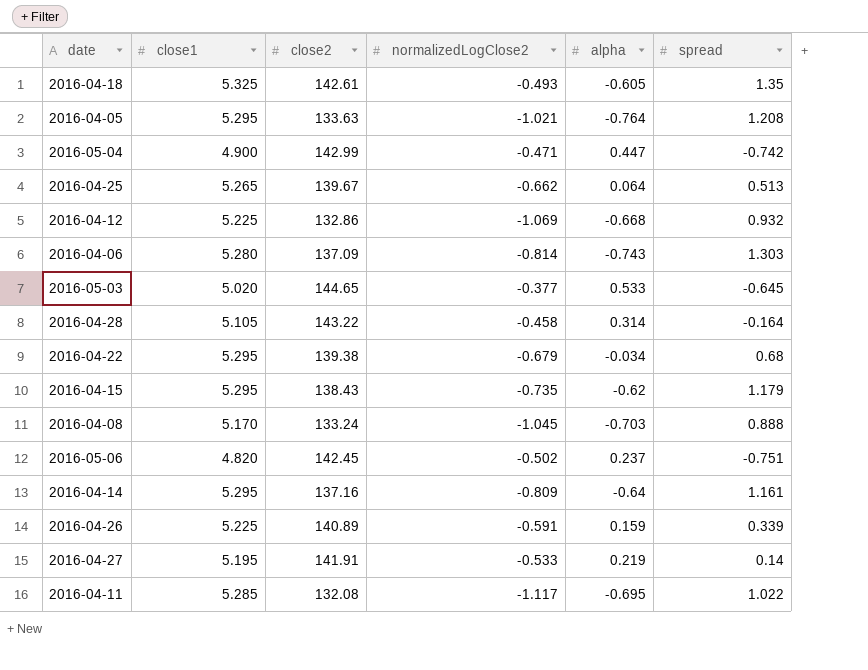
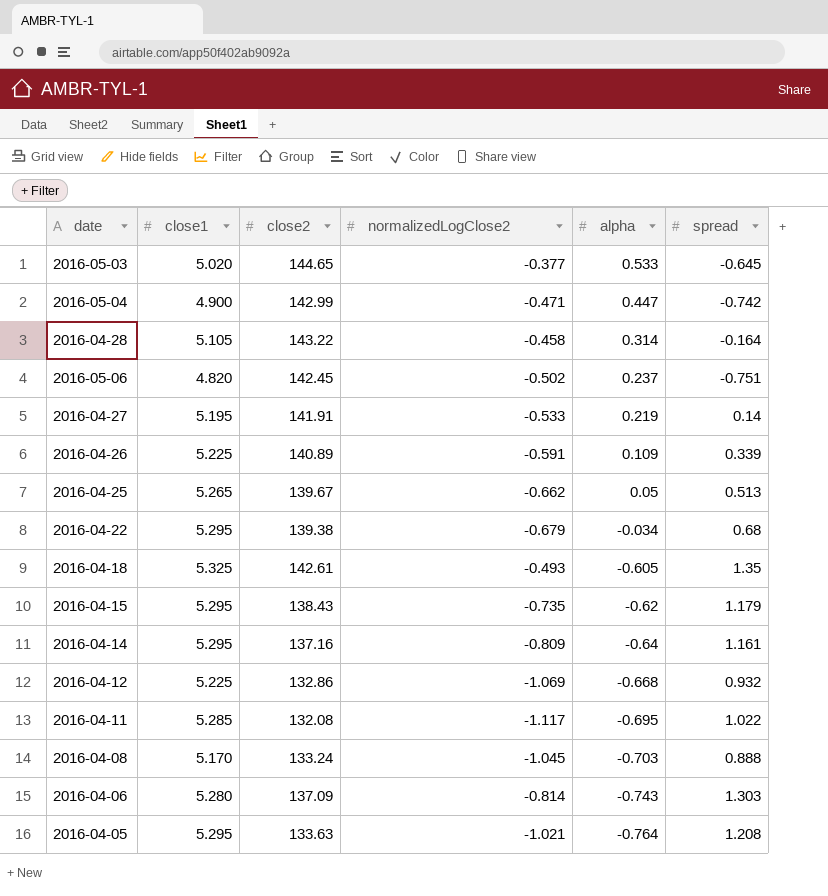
row order: none -> alpha descending
2016-04-26 | alpha: 0.159 -> 0.109
2016-04-25 | alpha: 0.064 -> 0.05

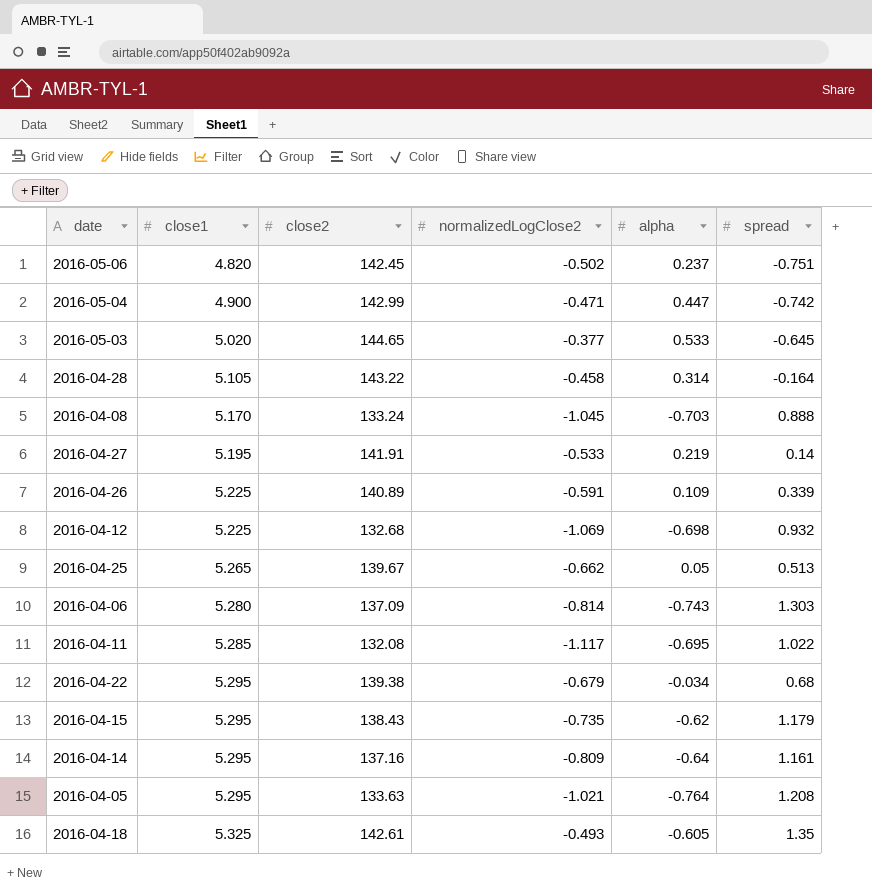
row order: alpha descending -> close1 ascending
2016-04-12 | close2: 132.86 -> 132.68
2016-04-12 | alpha: -0.668 -> -0.698

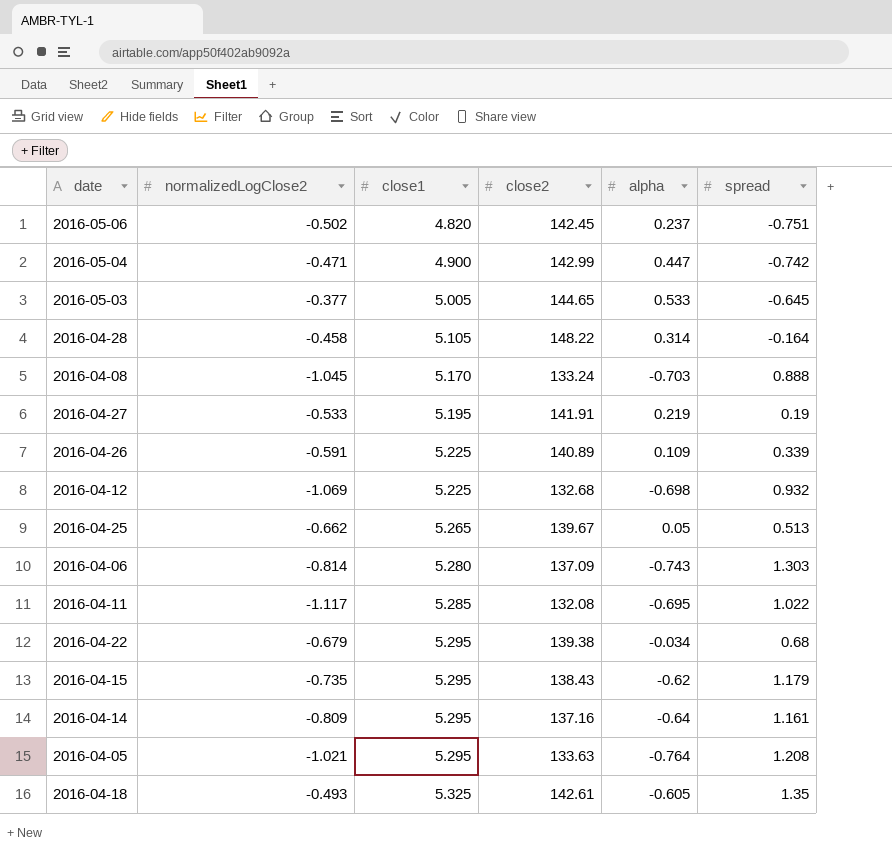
column normalizedLogClose2 | position: 4 -> 2
2016-05-03 | close1: 5.020 -> 5.005
2016-04-28 | close2: 143.22 -> 148.22
2016-04-27 | spread: 0.14 -> 0.19

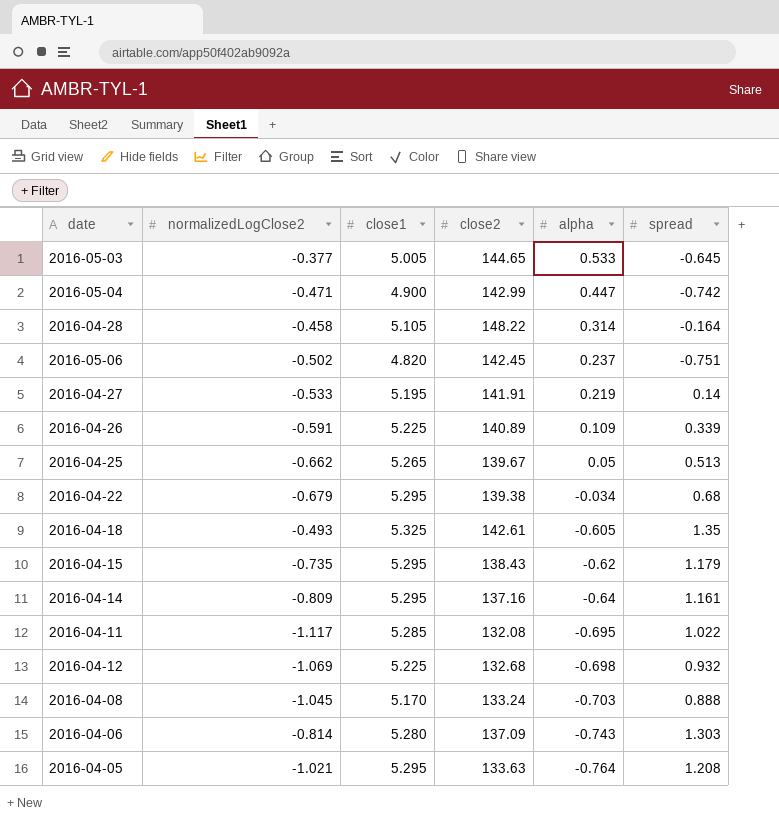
row order: close1 ascending -> alpha descending
2016-04-27 | spread: 0.19 -> 0.14

